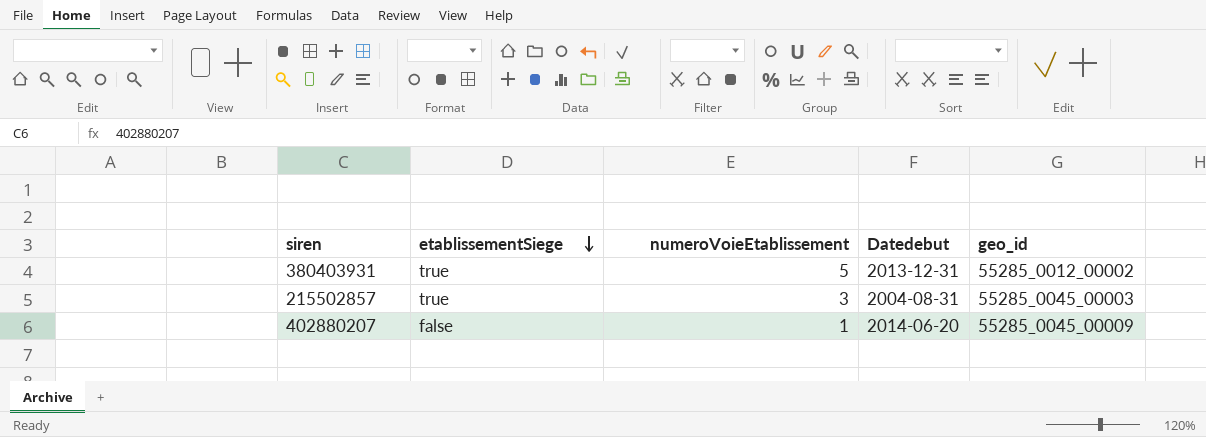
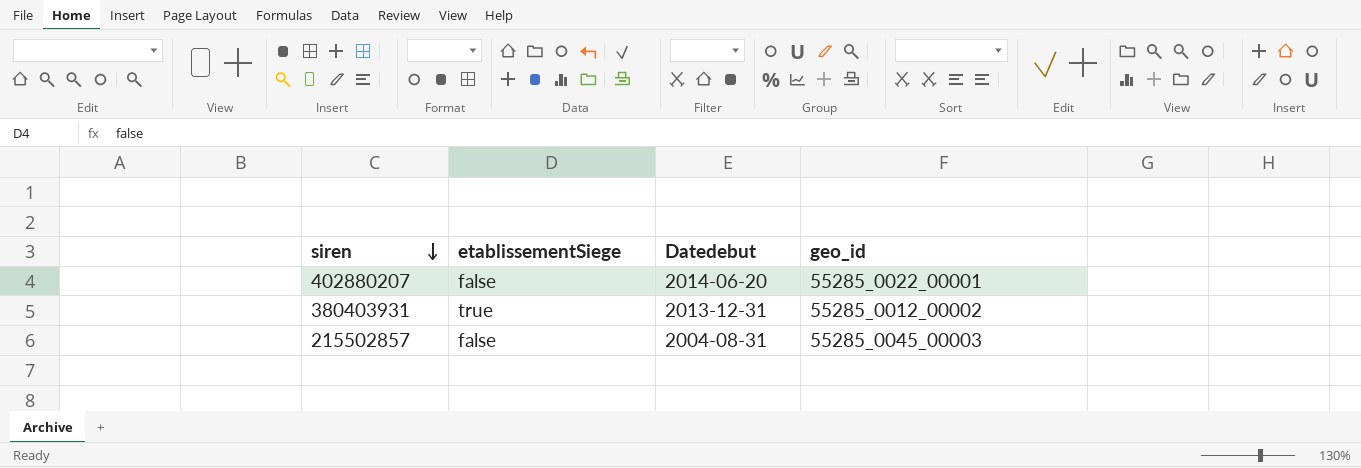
row order: etablissementSiege descending -> siren descending
column numeroVoieEtablissement | position: 3 -> none
402880207 | geo_id: 55285_0045_00009 -> 55285_0022_00001
215502857 | etablissementSiege: true -> false

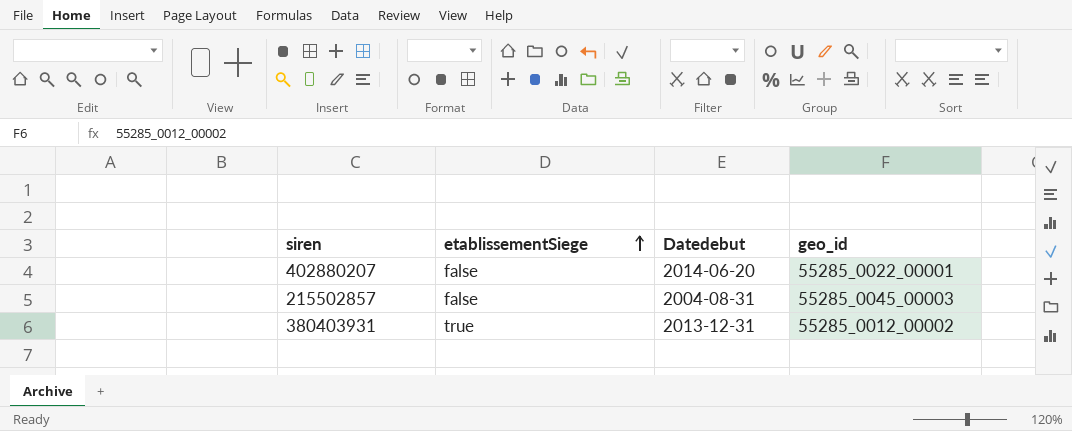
row order: siren descending -> etablissementSiege ascending

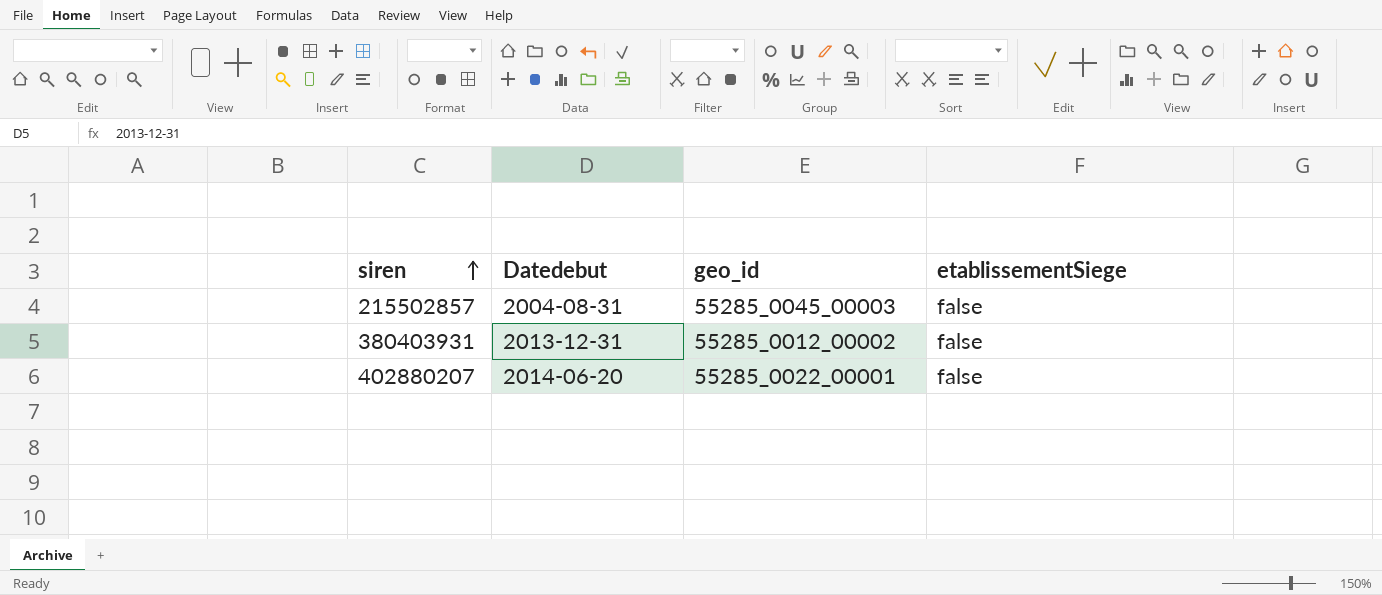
row order: etablissementSiege ascending -> siren ascending
column etablissementSiege | position: 2 -> 4
380403931 | etablissementSiege: true -> false

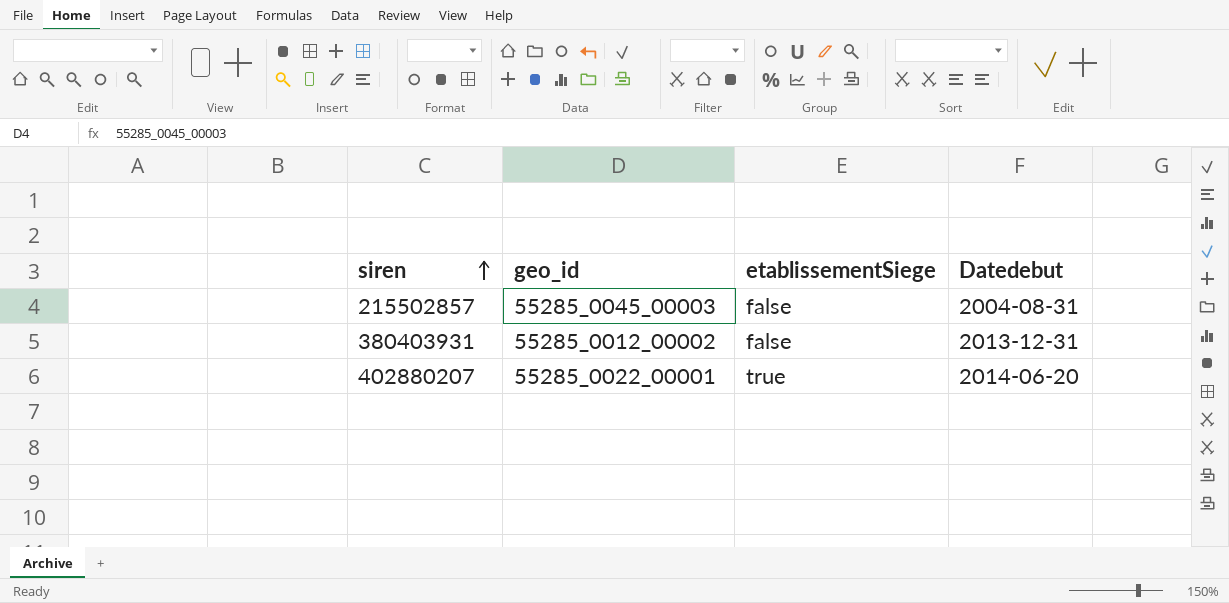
column Datedebut | position: 2 -> 4
402880207 | etablissementSiege: false -> true

